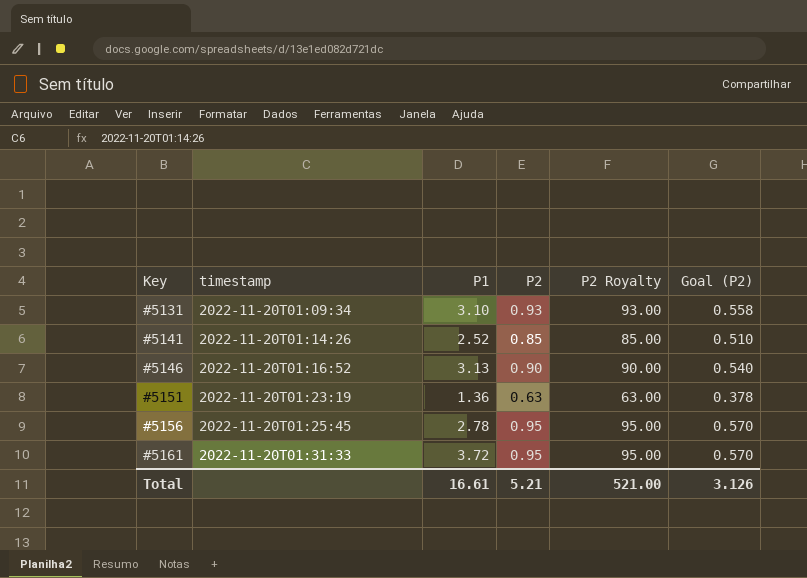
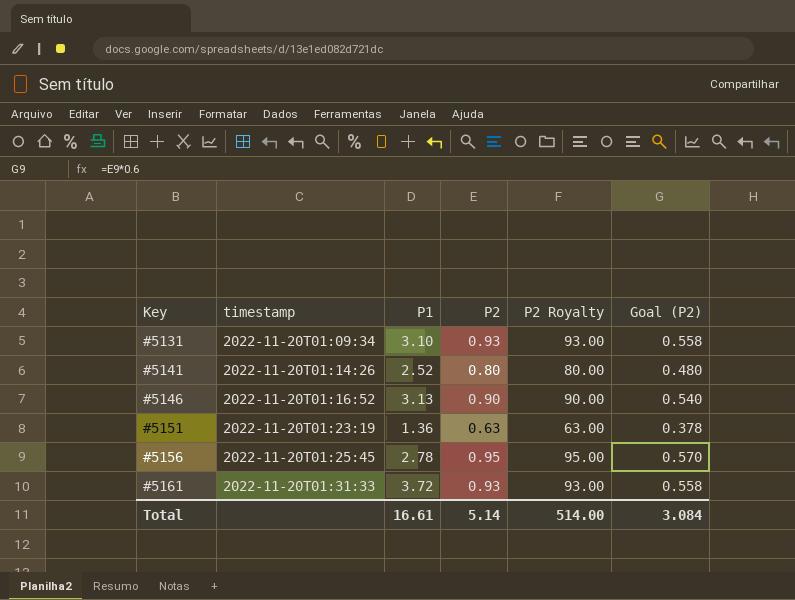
#5141 | P2: 0.85 -> 0.80
#5141 | P2 Royalty: 85.00 -> 80.00
#5141 | Goal (P2): 0.510 -> 0.480
#5161 | P2: 0.95 -> 0.93
#5161 | P2 Royalty: 95.00 -> 93.00
#5161 | Goal (P2): 0.570 -> 0.558
Total | P2: 5.21 -> 5.14
Total | P2 Royalty: 521.00 -> 514.00
Total | Goal (P2): 3.126 -> 3.084

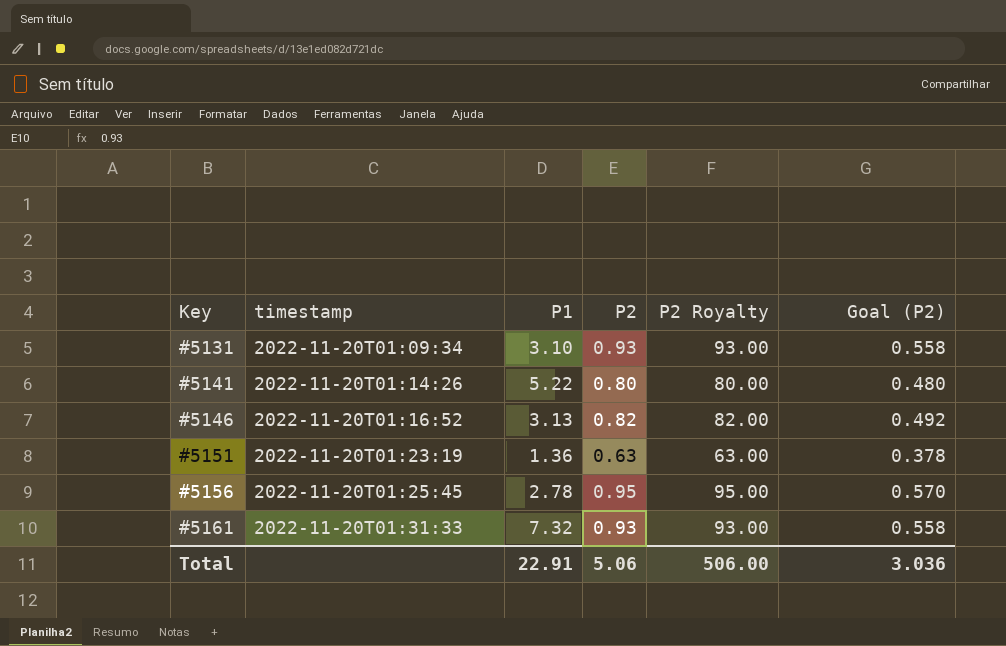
#5141 | P1: 2.52 -> 5.22
#5146 | P2: 0.90 -> 0.82
#5146 | P2 Royalty: 90.00 -> 82.00
#5146 | Goal (P2): 0.540 -> 0.492
#5161 | P1: 3.72 -> 7.32
Total | P1: 16.61 -> 22.91
Total | P2: 5.14 -> 5.06
Total | P2 Royalty: 514.00 -> 506.00
Total | Goal (P2): 3.084 -> 3.036

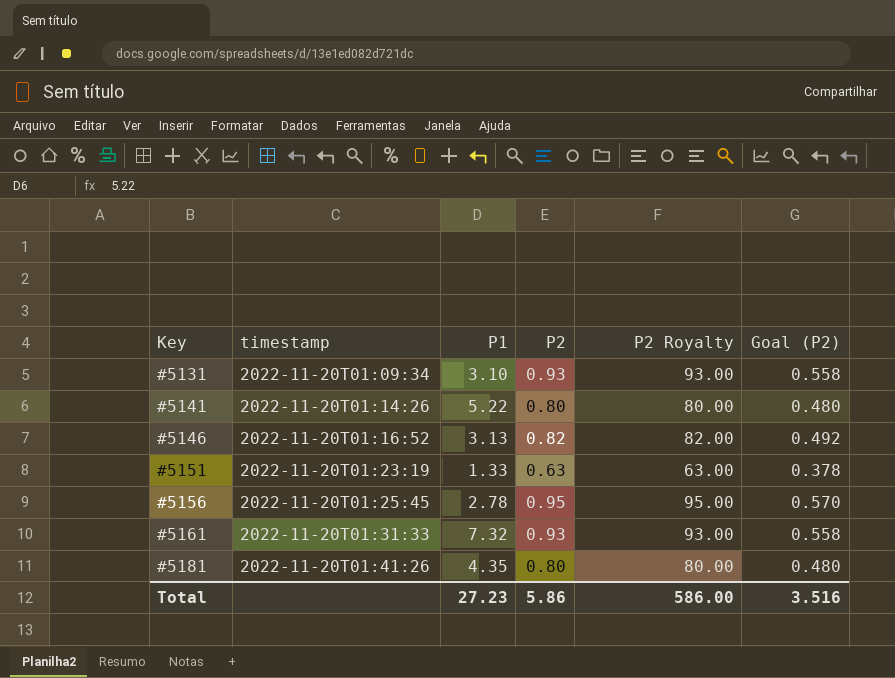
#5151 | P1: 1.36 -> 1.33
row #5181: none -> 2022-11-20T01:41:26 | 4.35 | 0.80 | 80.00 | 0.480
Total | P1: 22.91 -> 27.23
Total | P2: 5.06 -> 5.86
Total | P2 Royalty: 506.00 -> 586.00
Total | Goal (P2): 3.036 -> 3.516

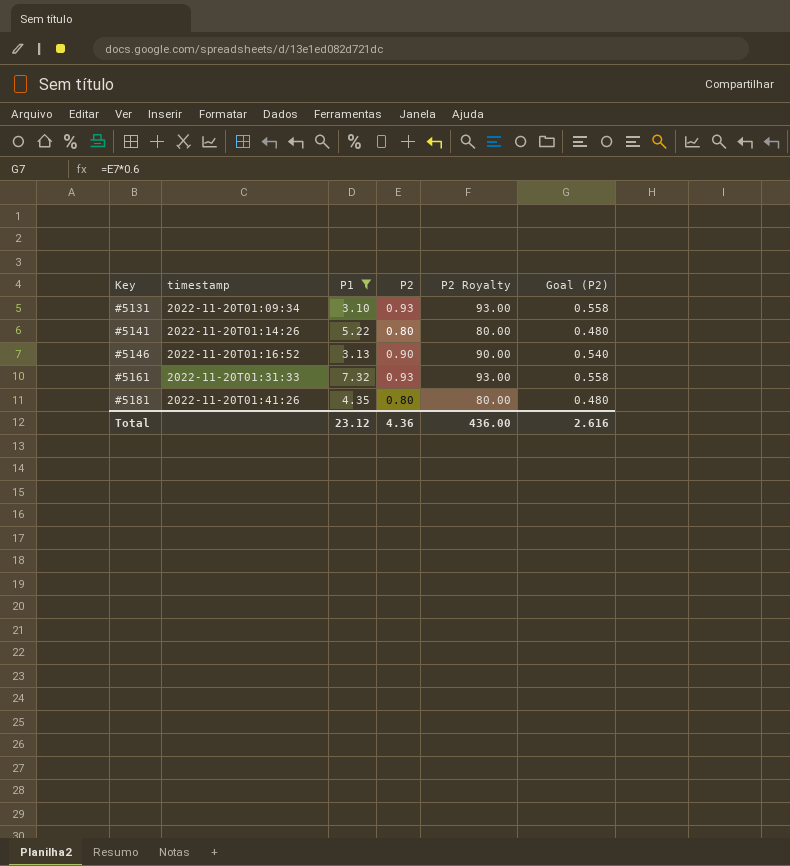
filter: none -> P1 >= 3.10
#5146 | P2: 0.82 -> 0.90
#5146 | P2 Royalty: 82.00 -> 90.00
#5146 | Goal (P2): 0.492 -> 0.540
Total | P1: 27.23 -> 23.12
Total | P2: 5.86 -> 4.36
Total | P2 Royalty: 586.00 -> 436.00
Total | Goal (P2): 3.516 -> 2.616

